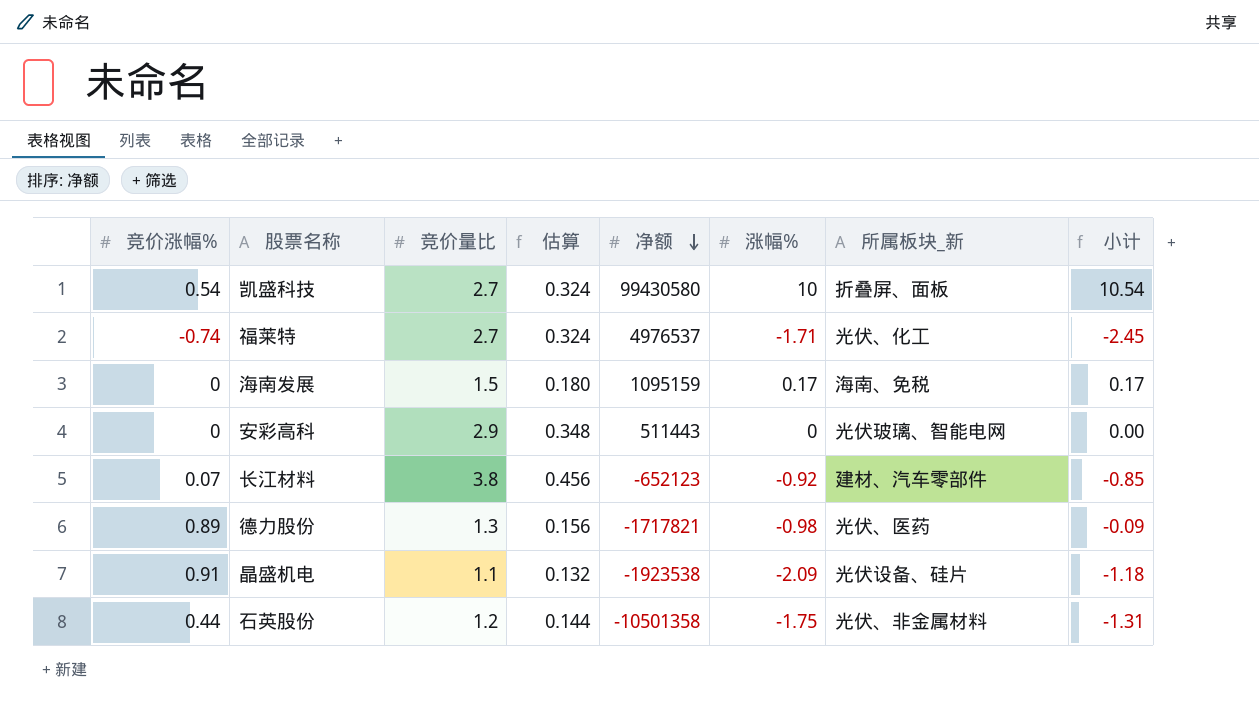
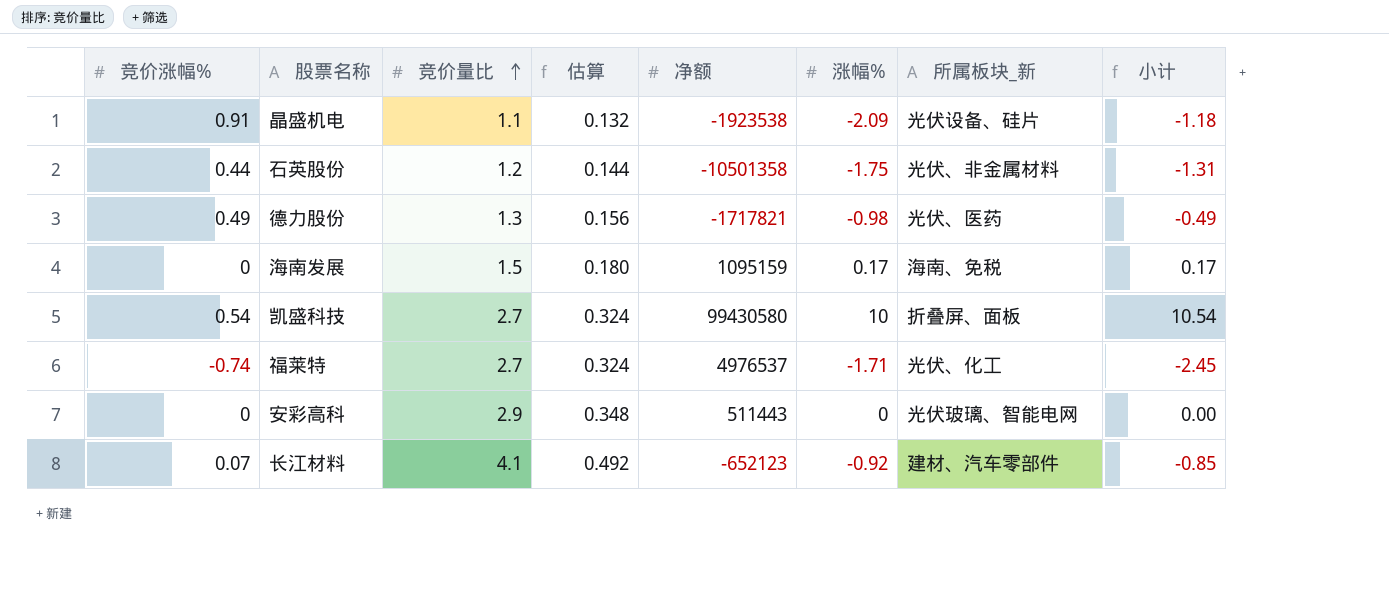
row order: 净额 descending -> 竞价量比 ascending
德力股份 | 竞价涨幅%: 0.89 -> 0.49
德力股份 | 小计: -0.09 -> -0.49
长江材料 | 竞价量比: 3.8 -> 4.1
长江材料 | 估算: 0.456 -> 0.492

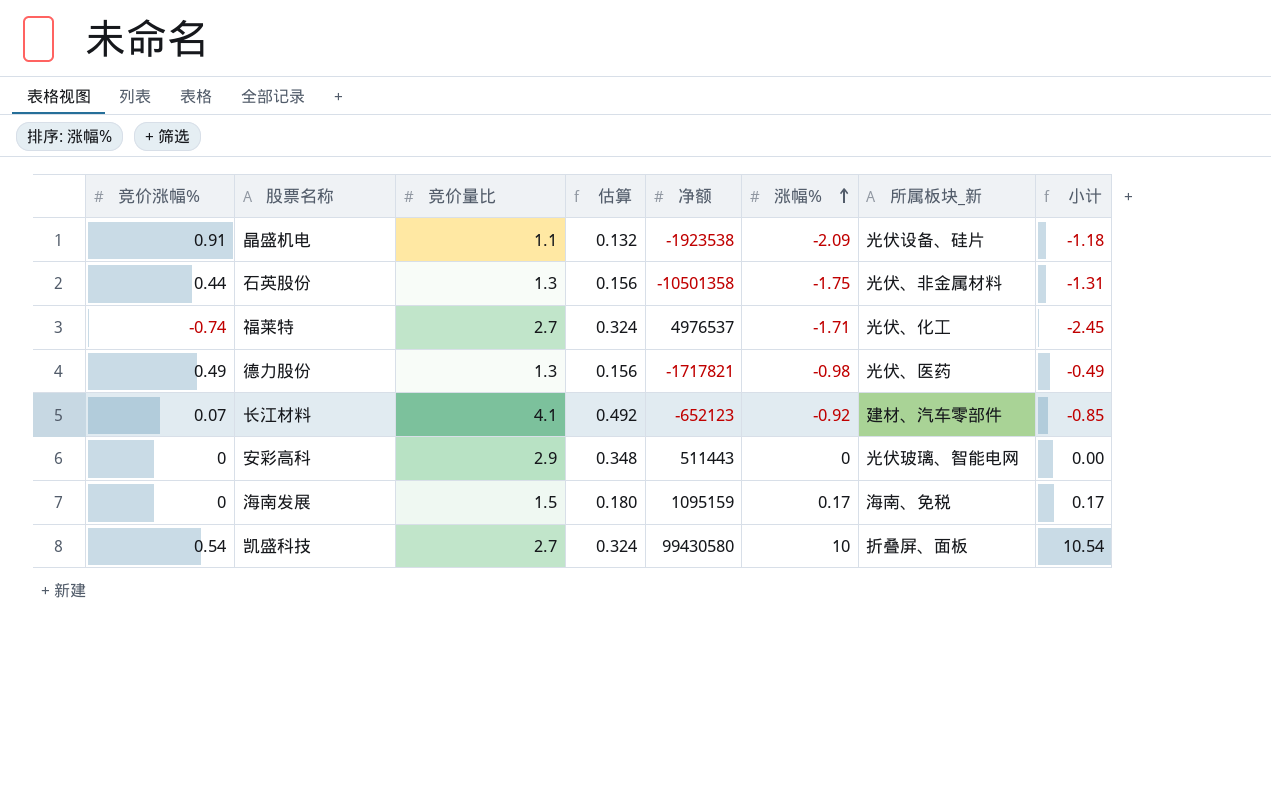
row order: 竞价量比 ascending -> 涨幅% ascending
石英股份 | 竞价量比: 1.2 -> 1.3
石英股份 | 估算: 0.144 -> 0.156

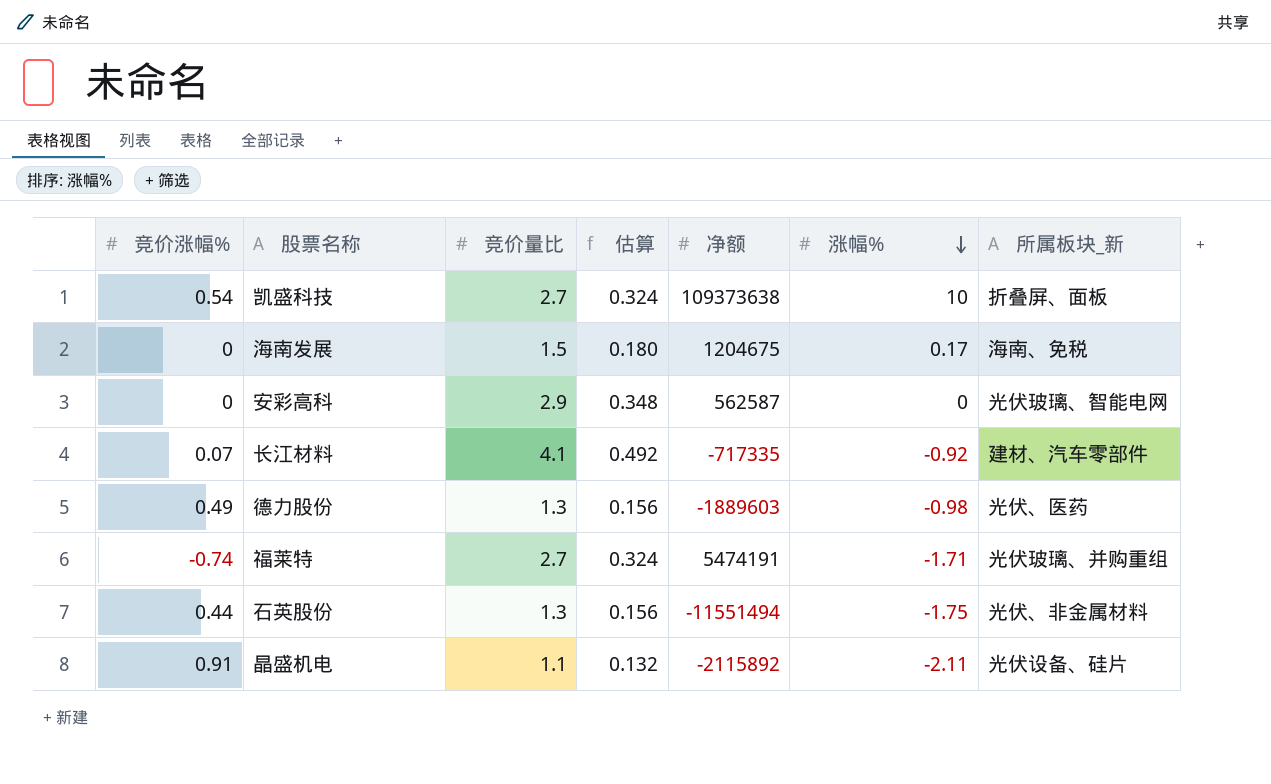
row order: 涨幅% ascending -> 涨幅% descending
column 小计 | formula: [竞价涨幅%] + [涨幅%] -> none
凯盛科技 | 净额: 99430580 -> 109373638
海南发展 | 净额: 1095159 -> 1204675
安彩高科 | 净额: 511443 -> 562587
长江材料 | 净额: -652123 -> -717335
德力股份 | 净额: -1717821 -> -1889603
福莱特 | 净额: 4976537 -> 5474191
福莱特 | 所属板块_新: 光伏、化工 -> 光伏玻璃、并购重组
石英股份 | 净额: -10501358 -> -11551494
晶盛机电 | 净额: -1923538 -> -2115892
晶盛机电 | 涨幅%: -2.09 -> -2.11

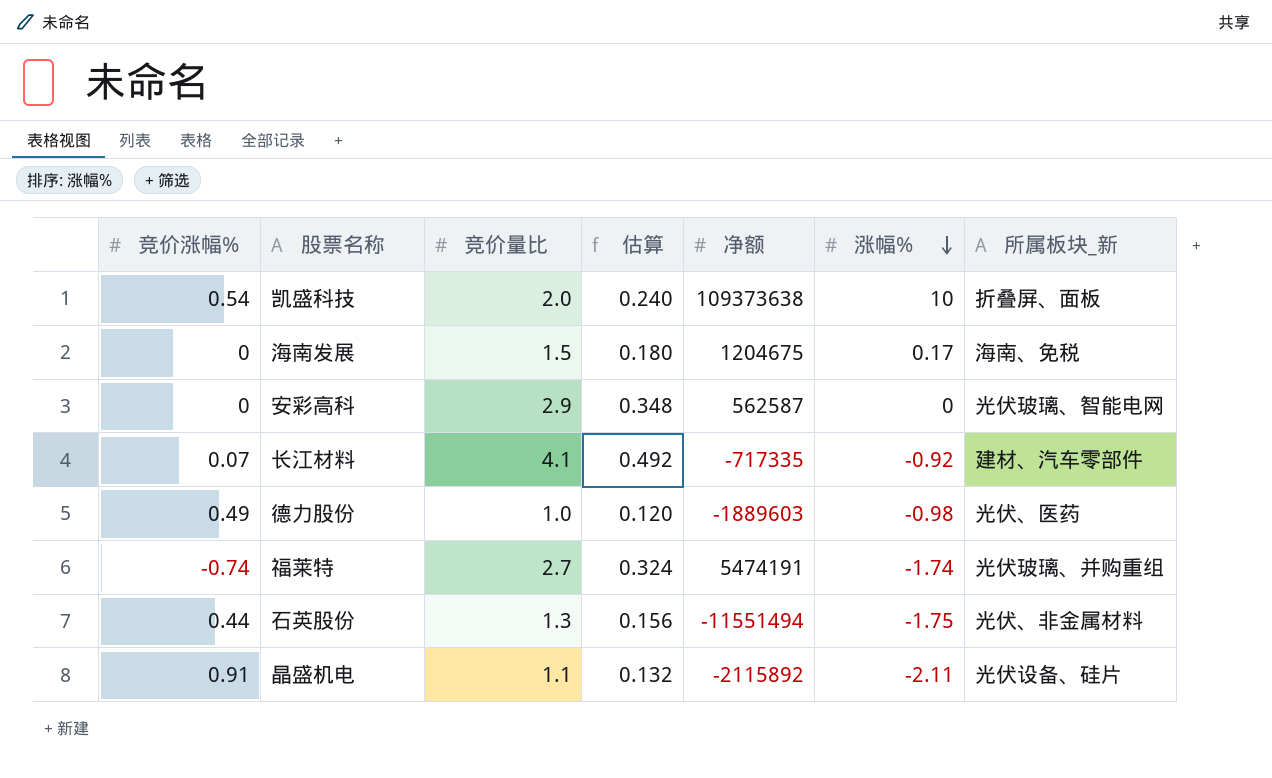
凯盛科技 | 竞价量比: 2.7 -> 2.0
凯盛科技 | 估算: 0.324 -> 0.240
德力股份 | 竞价量比: 1.3 -> 1.0
德力股份 | 估算: 0.156 -> 0.120
福莱特 | 涨幅%: -1.71 -> -1.74

